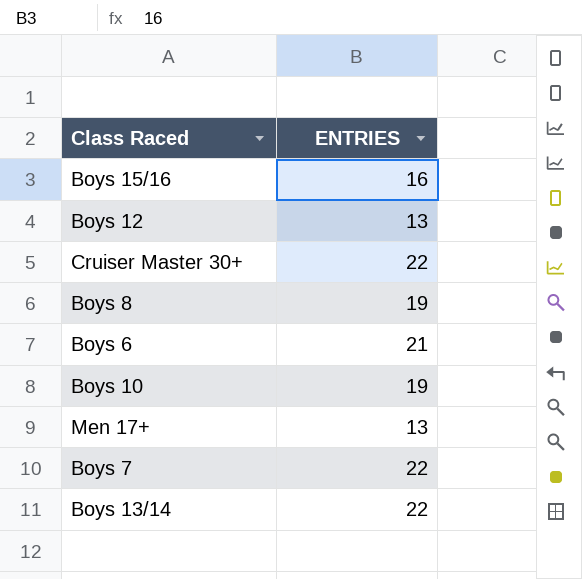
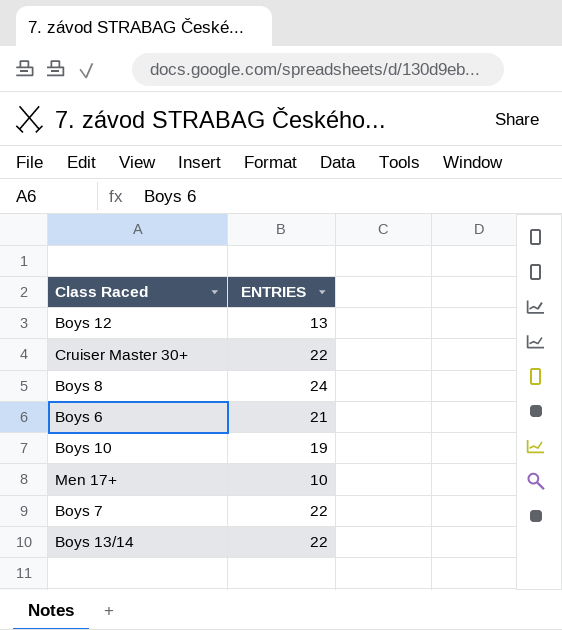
row Boys 15/16: 16 -> none
Boys 8 | ENTRIES: 19 -> 24
Men 17+ | ENTRIES: 13 -> 10

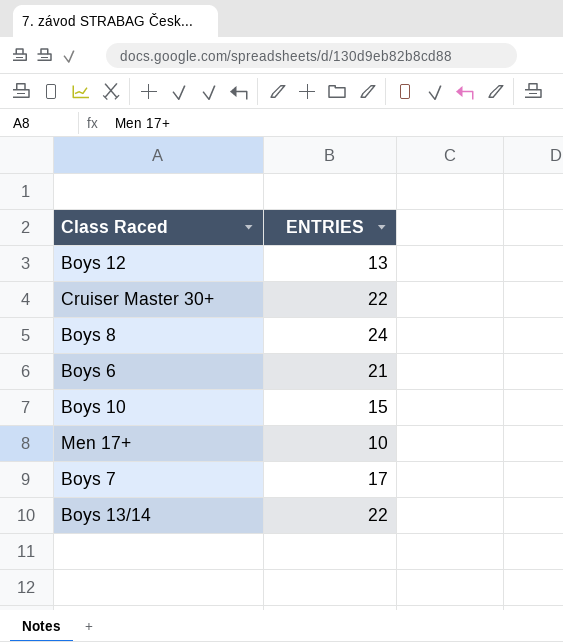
Boys 10 | ENTRIES: 19 -> 15
Boys 7 | ENTRIES: 22 -> 17

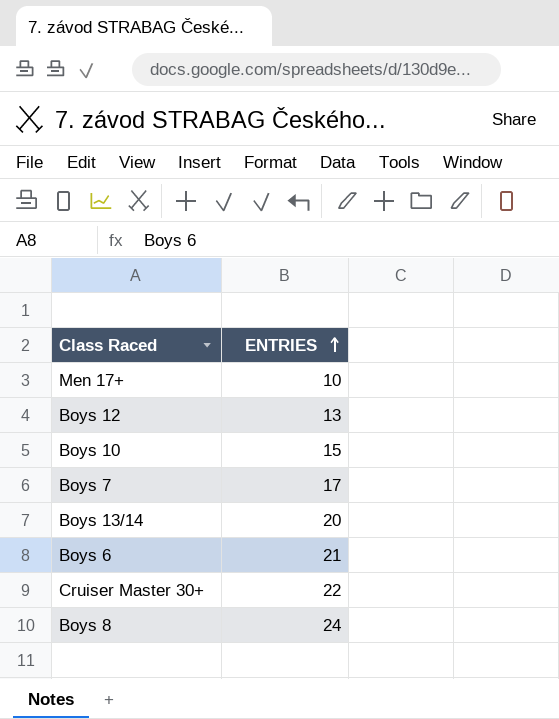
row order: none -> ENTRIES ascending
Boys 13/14 | ENTRIES: 22 -> 20

